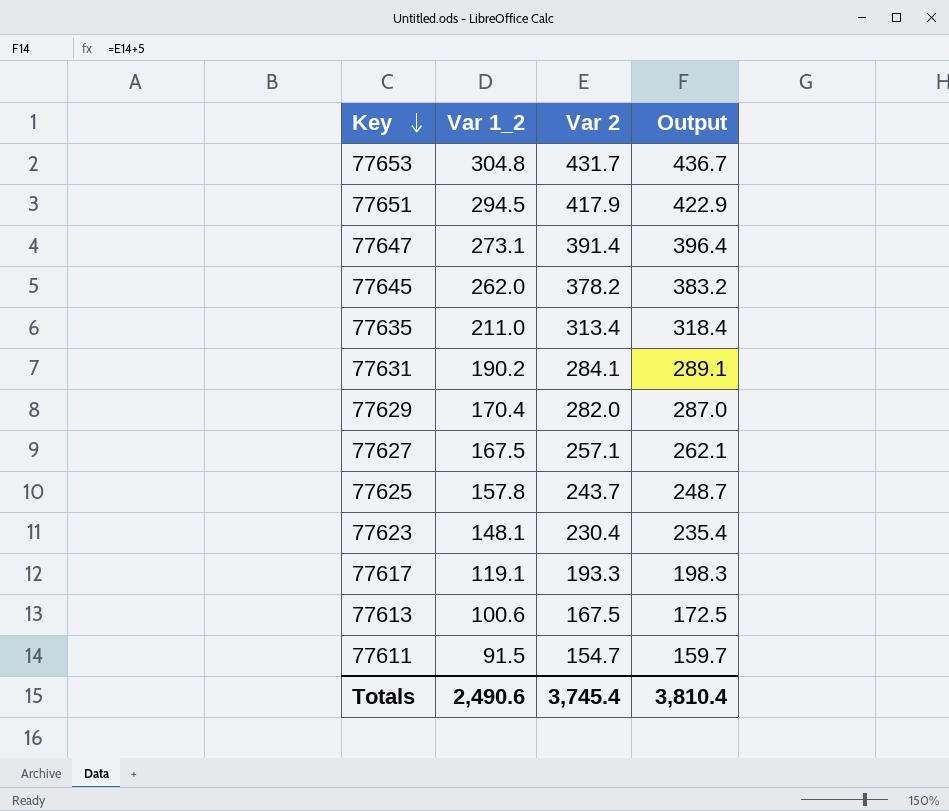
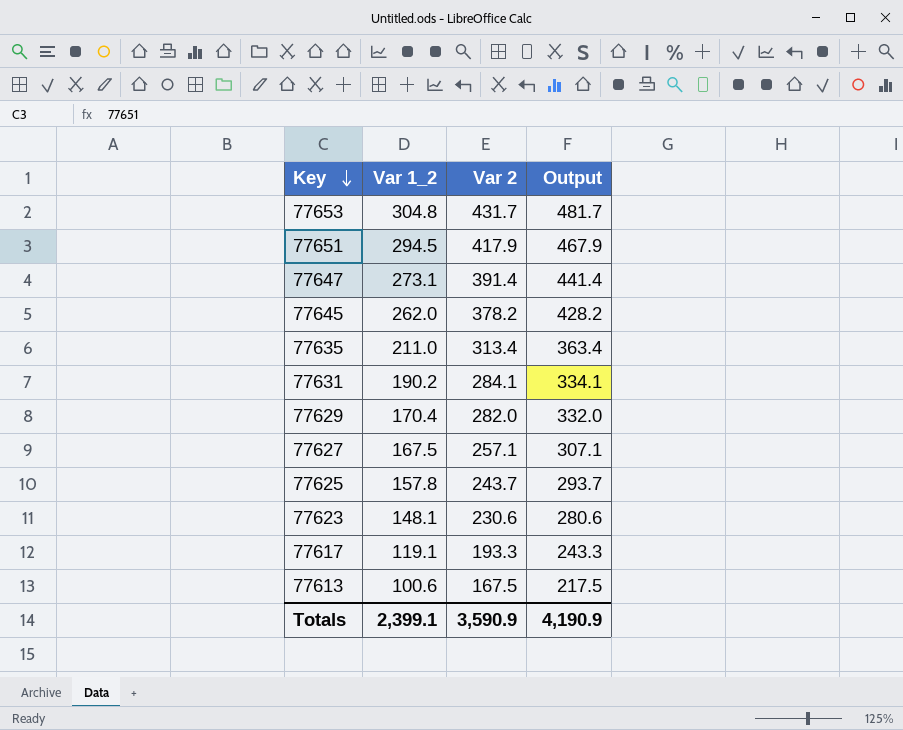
column Output | formula: [Var 2] + 5 -> [Var 2] + 50
row 77611: 91.5 | 154.7 | 159.7 -> none
77623 | Var 2: 230.4 -> 230.6
Totals | Var 1_2: 2,490.6 -> 2,399.1
Totals | Var 2: 3,745.4 -> 3,590.9
Totals | Output: 3,810.4 -> 4,190.9

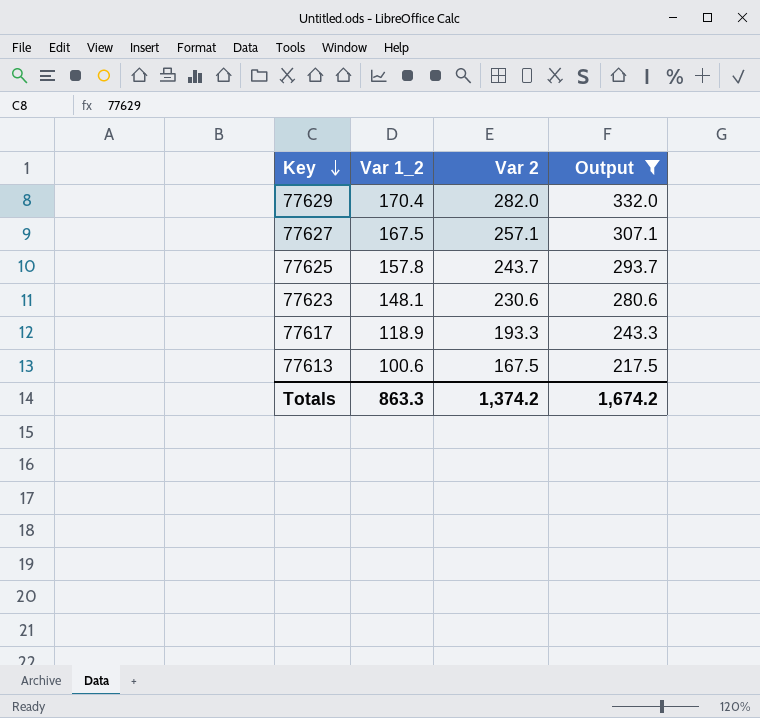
filter: none -> Output <= 332.0
77617 | Var 1_2: 119.1 -> 118.9
Totals | Var 1_2: 2,399.1 -> 863.3
Totals | Var 2: 3,590.9 -> 1,374.2
Totals | Output: 4,190.9 -> 1,674.2

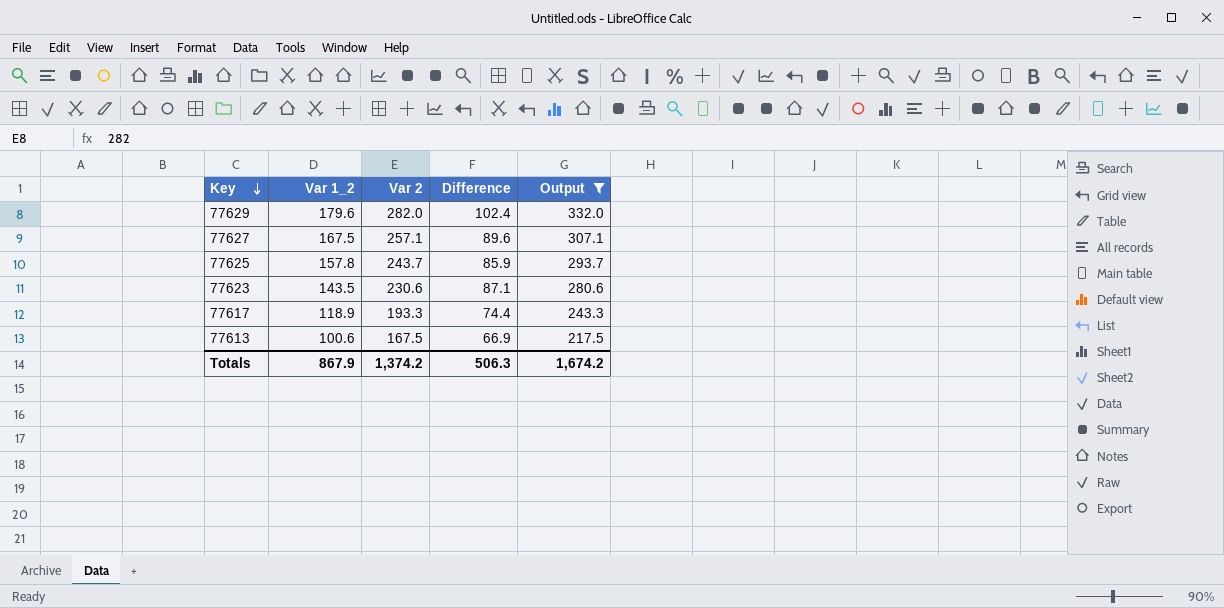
column Difference | formula: none -> [Var 2] - [Var 1_2]
77629 | Var 1_2: 170.4 -> 179.6
77623 | Var 1_2: 148.1 -> 143.5
Totals | Var 1_2: 863.3 -> 867.9

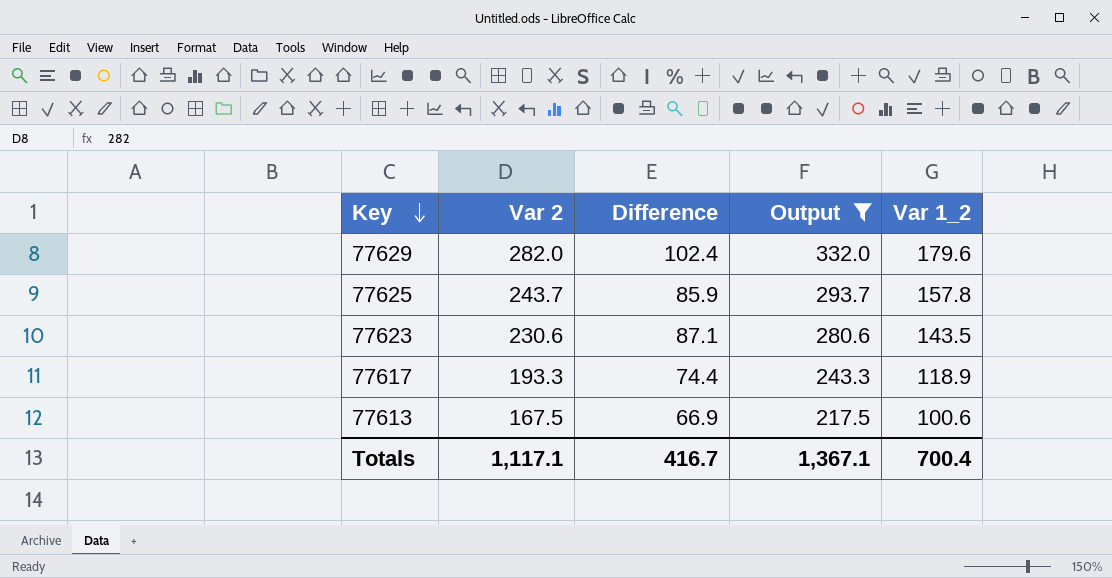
column Var 1_2 | position: 2 -> 5
row 77627: 167.5 | 257.1 | 89.6 | 307.1 -> none
Totals | Var 2: 1,374.2 -> 1,117.1
Totals | Difference: 506.3 -> 416.7
Totals | Output: 1,674.2 -> 1,367.1
Totals | Var 1_2: 867.9 -> 700.4

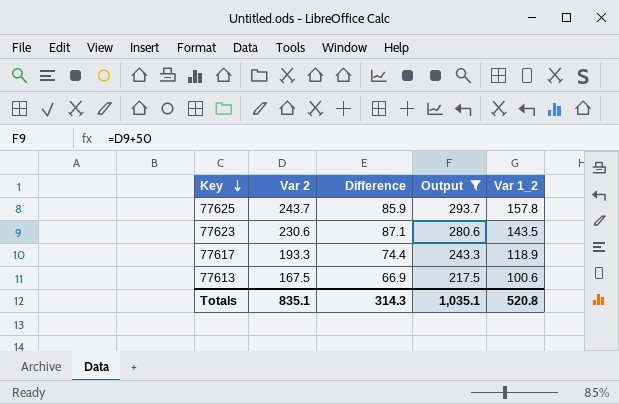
row 77629: 282.0 | 102.4 | 332.0 | 179.6 -> none
Totals | Var 2: 1,117.1 -> 835.1
Totals | Difference: 416.7 -> 314.3
Totals | Output: 1,367.1 -> 1,035.1
Totals | Var 1_2: 700.4 -> 520.8

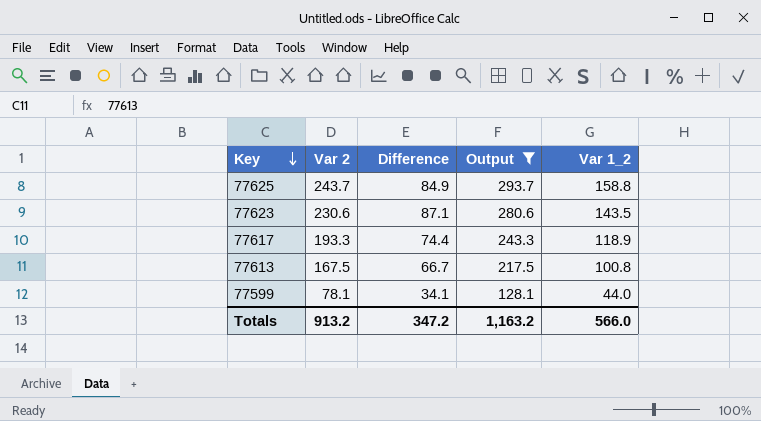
77625 | Difference: 85.9 -> 84.9
77625 | Var 1_2: 157.8 -> 158.8
77613 | Difference: 66.9 -> 66.7
77613 | Var 1_2: 100.6 -> 100.8
row 77599: none -> 78.1 | 34.1 | 128.1 | 44.0
Totals | Var 2: 835.1 -> 913.2
Totals | Difference: 314.3 -> 347.2
Totals | Output: 1,035.1 -> 1,163.2
Totals | Var 1_2: 520.8 -> 566.0

